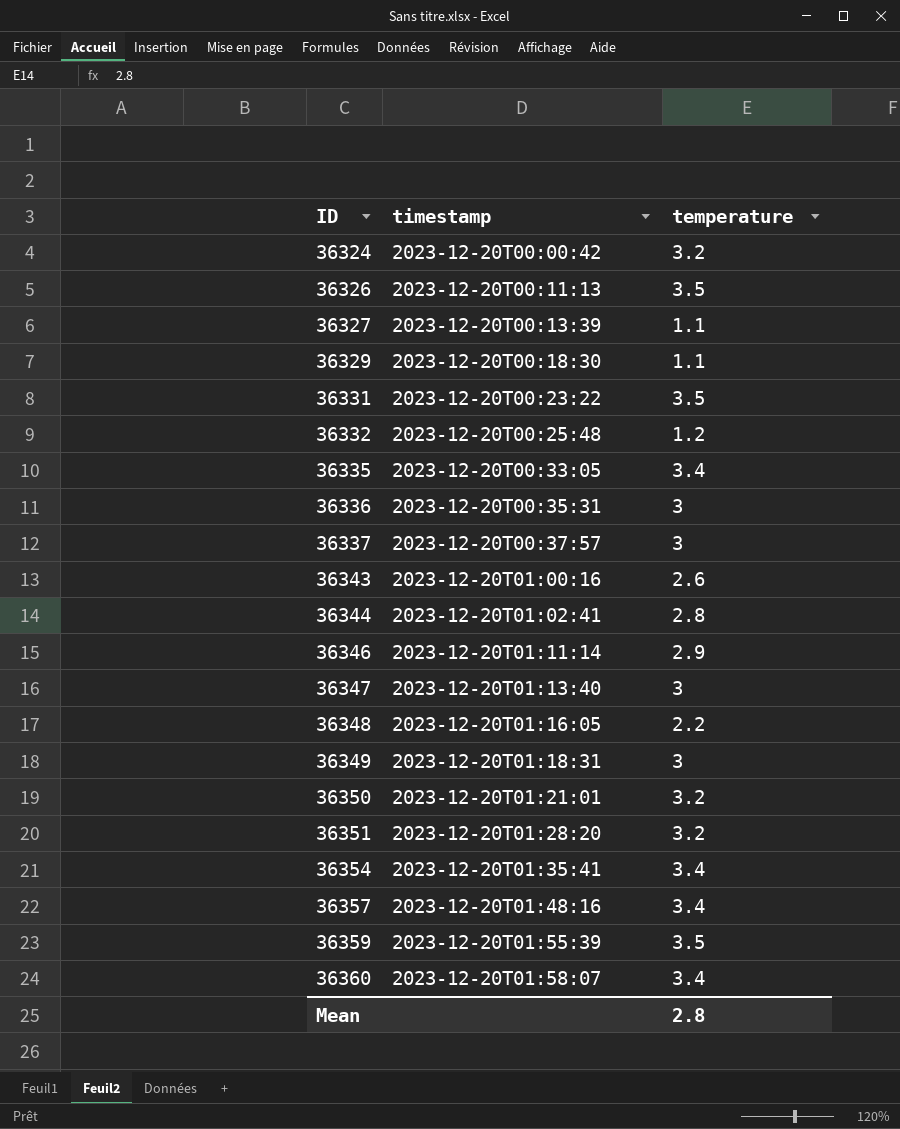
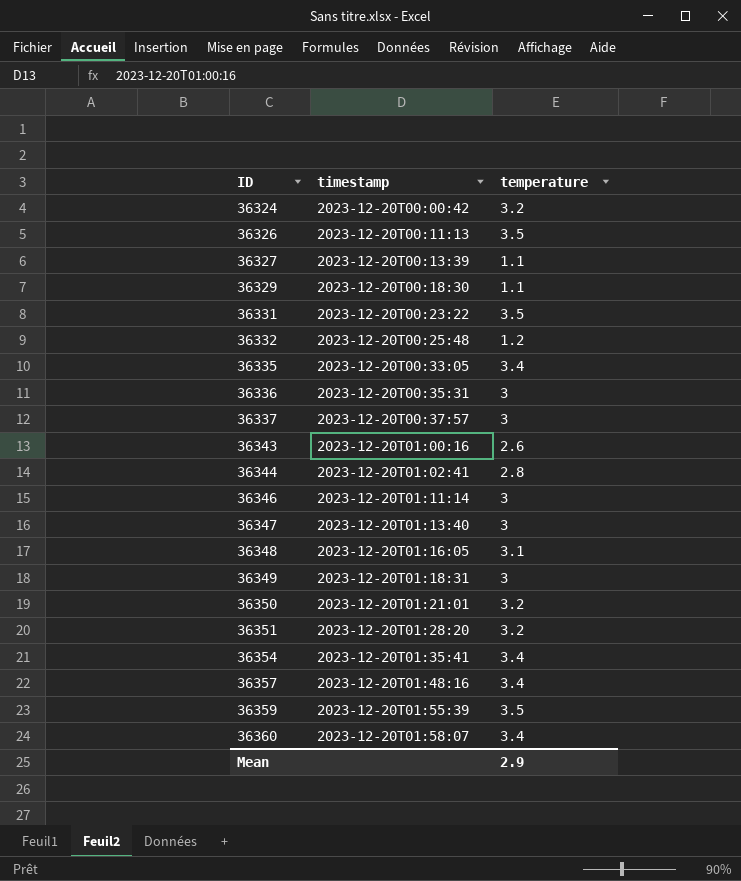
36346 | temperature: 2.9 -> 3
36348 | temperature: 2.2 -> 3.1
Mean | temperature: 2.8 -> 2.9

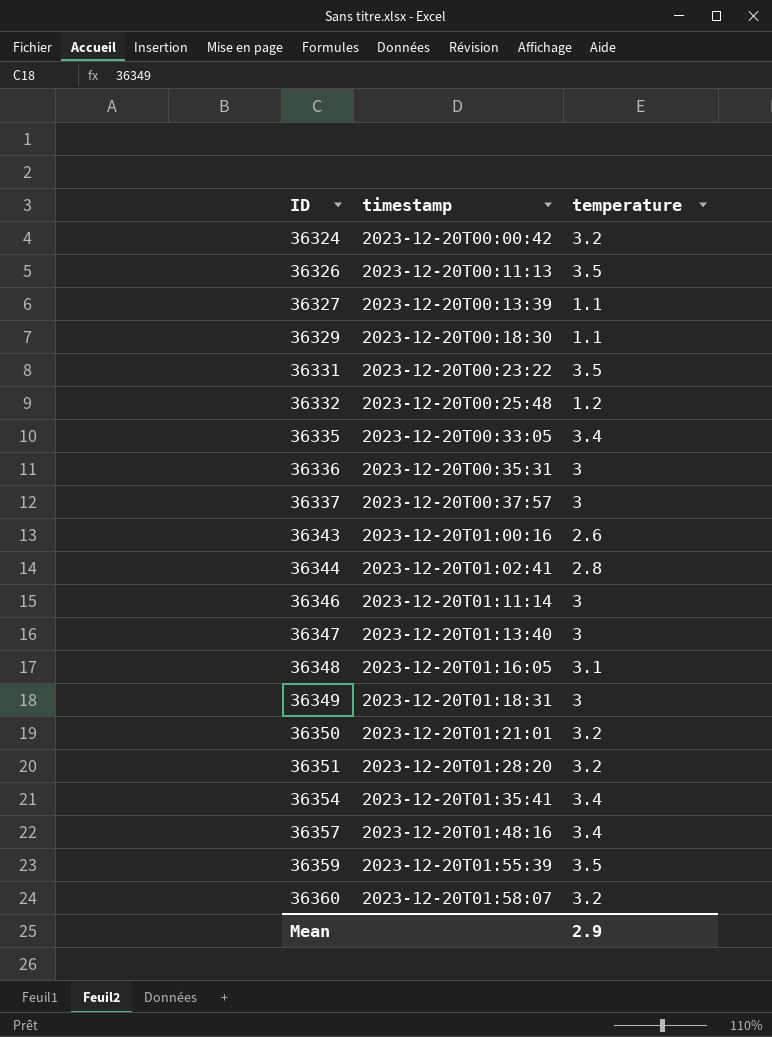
36360 | temperature: 3.4 -> 3.2

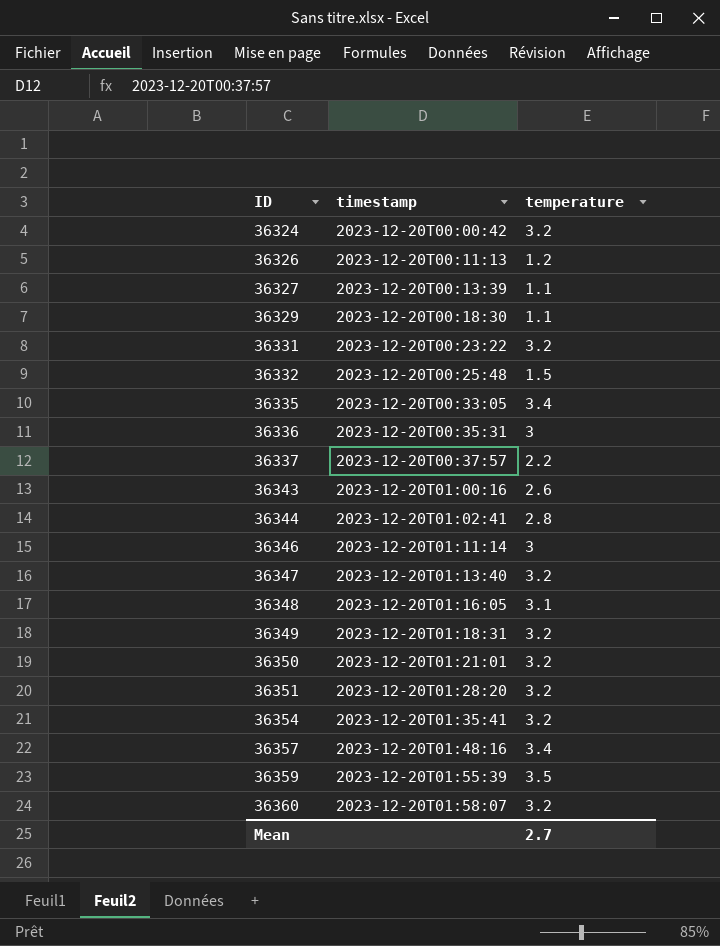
36326 | temperature: 3.5 -> 1.2
36331 | temperature: 3.5 -> 3.2
36332 | temperature: 1.2 -> 1.5
36337 | temperature: 3 -> 2.2
36347 | temperature: 3 -> 3.2
36349 | temperature: 3 -> 3.2
36354 | temperature: 3.4 -> 3.2
Mean | temperature: 2.9 -> 2.7

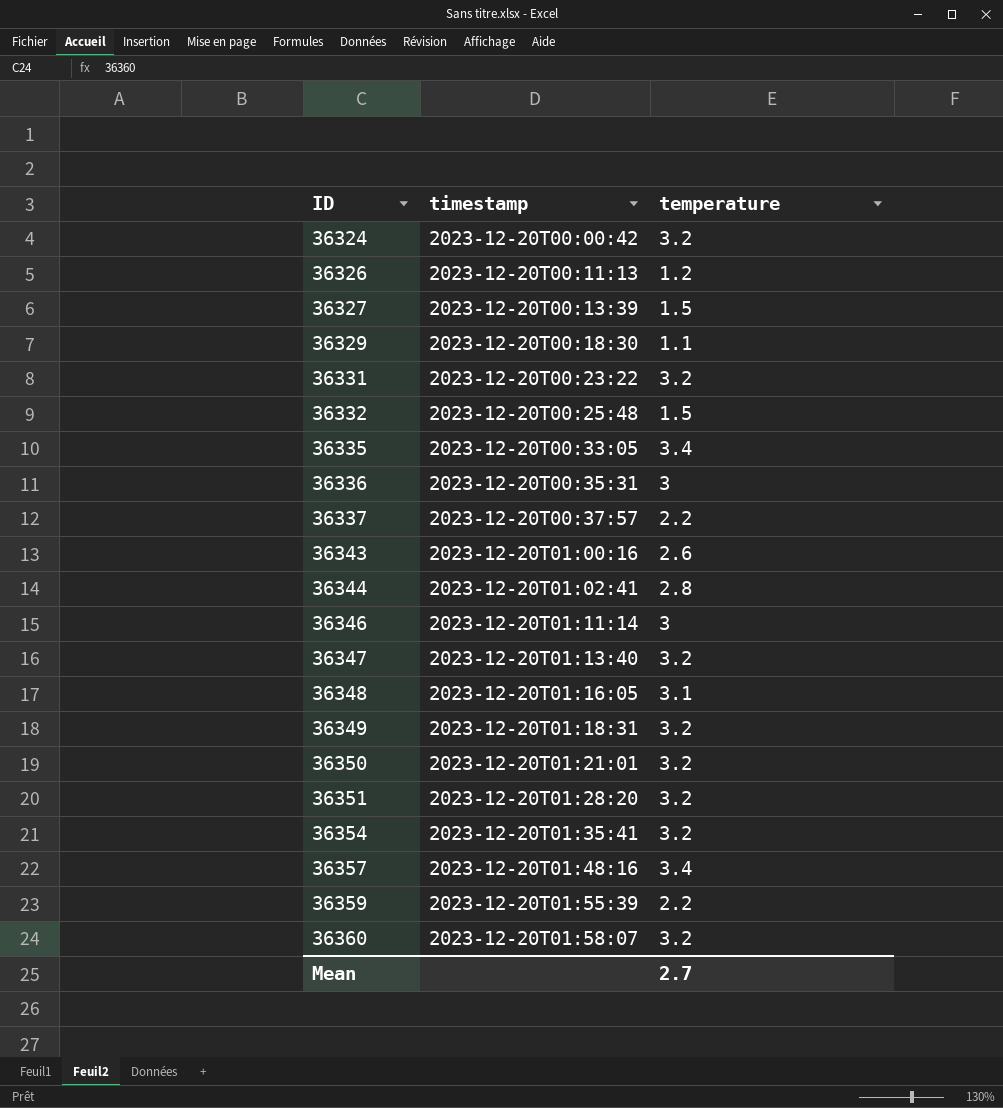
36327 | temperature: 1.1 -> 1.5
36359 | temperature: 3.5 -> 2.2

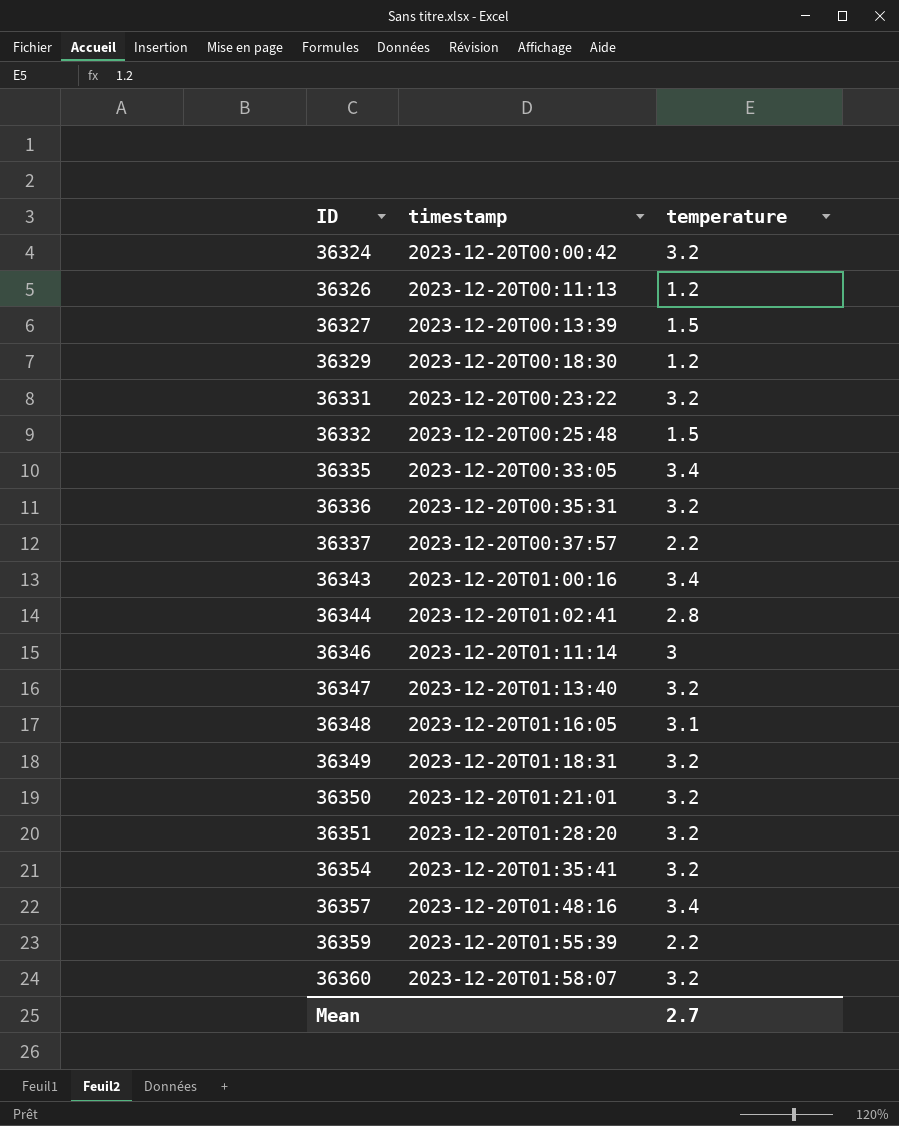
36329 | temperature: 1.1 -> 1.2
36336 | temperature: 3 -> 3.2
36343 | temperature: 2.6 -> 3.4

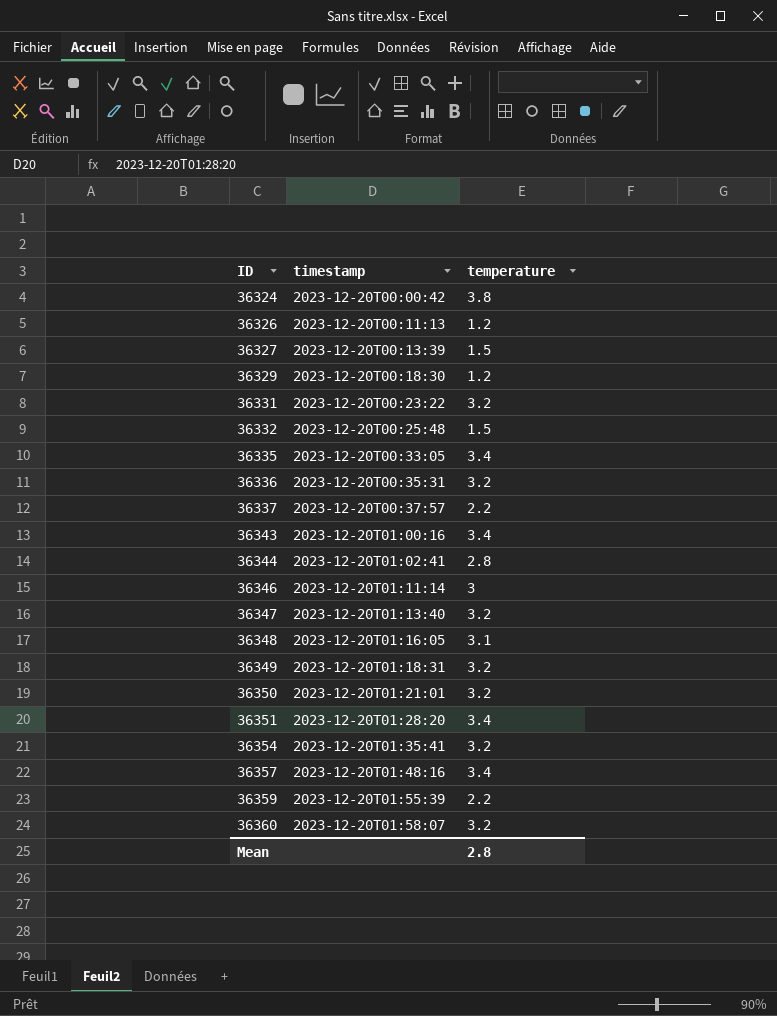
36324 | temperature: 3.2 -> 3.8
36351 | temperature: 3.2 -> 3.4
Mean | temperature: 2.7 -> 2.8

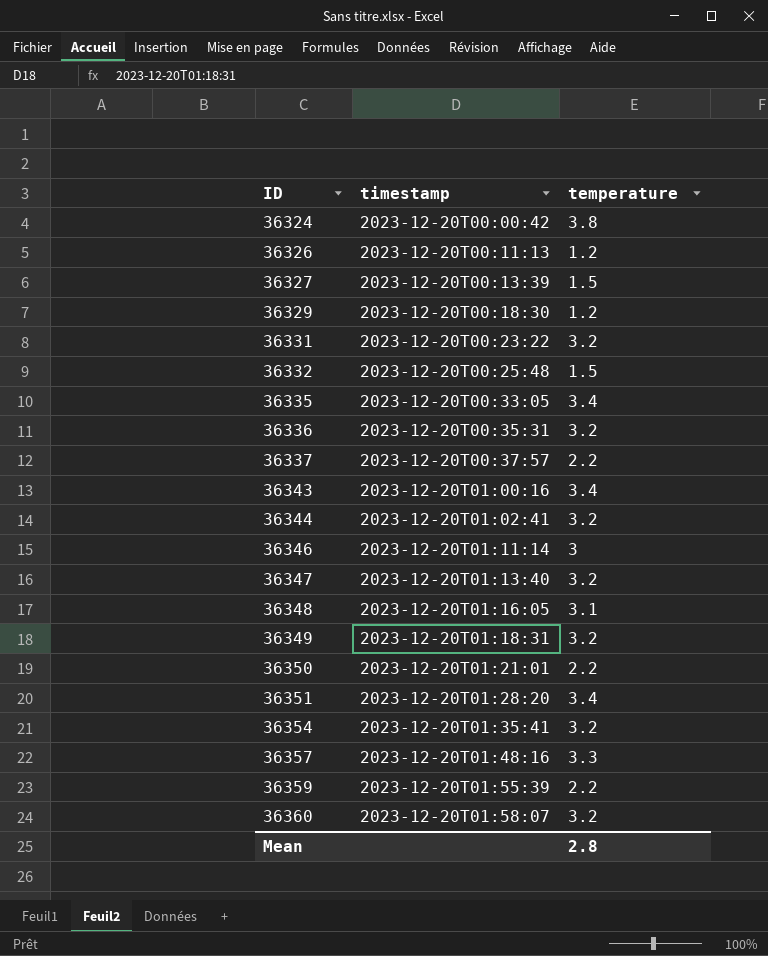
36344 | temperature: 2.8 -> 3.2
36350 | temperature: 3.2 -> 2.2
36357 | temperature: 3.4 -> 3.3

